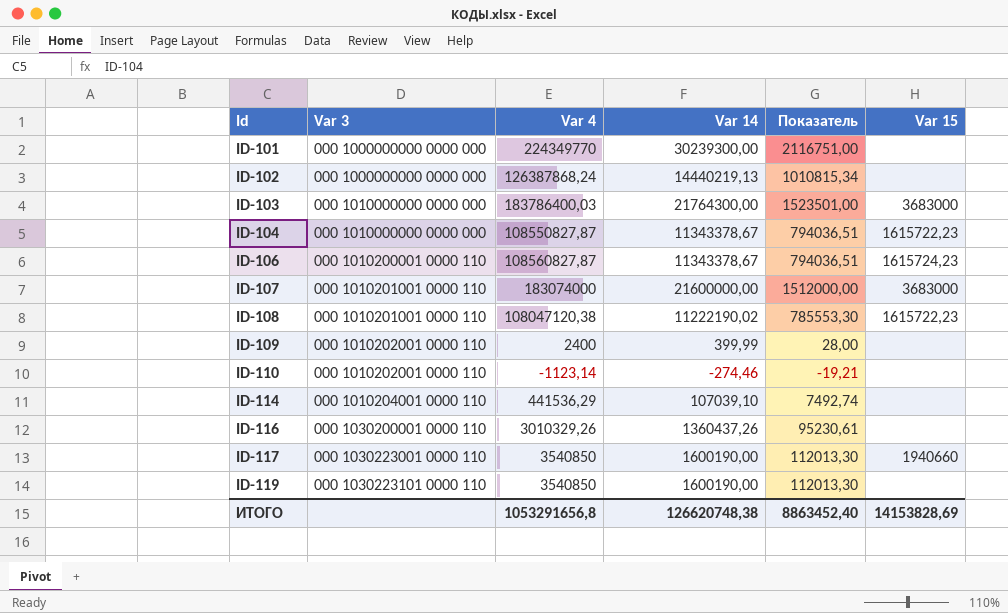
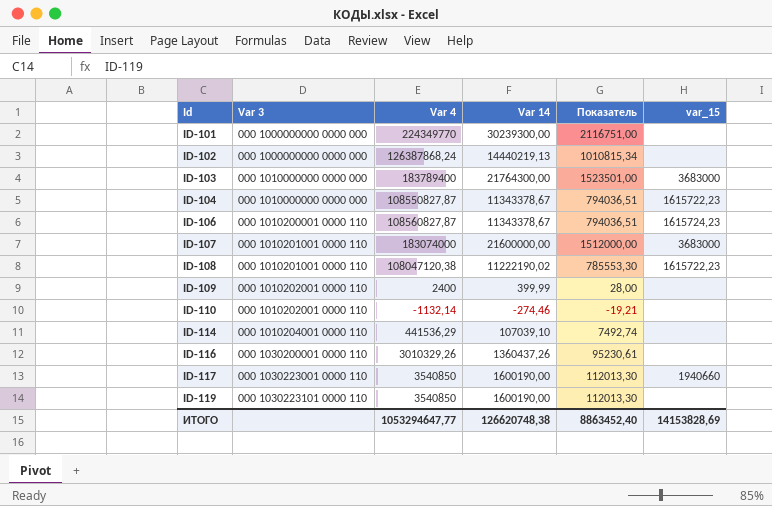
column name: Var 15 -> var_15
ID-103 | Var 4: 183786400,03 -> 183789400
ID-110 | Var 4: -1123,14 -> -1132,14
ИТОГО | Var 4: 1053291656,8 -> 1053294647,77

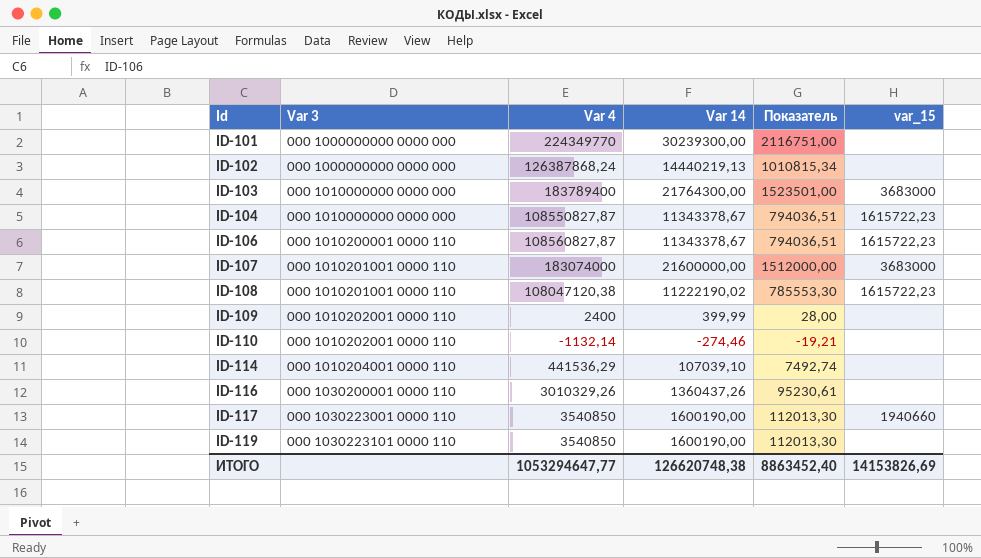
ID-106 | var_15: 1615724,23 -> 1615722,23
ИТОГО | var_15: 14153828,69 -> 14153826,69

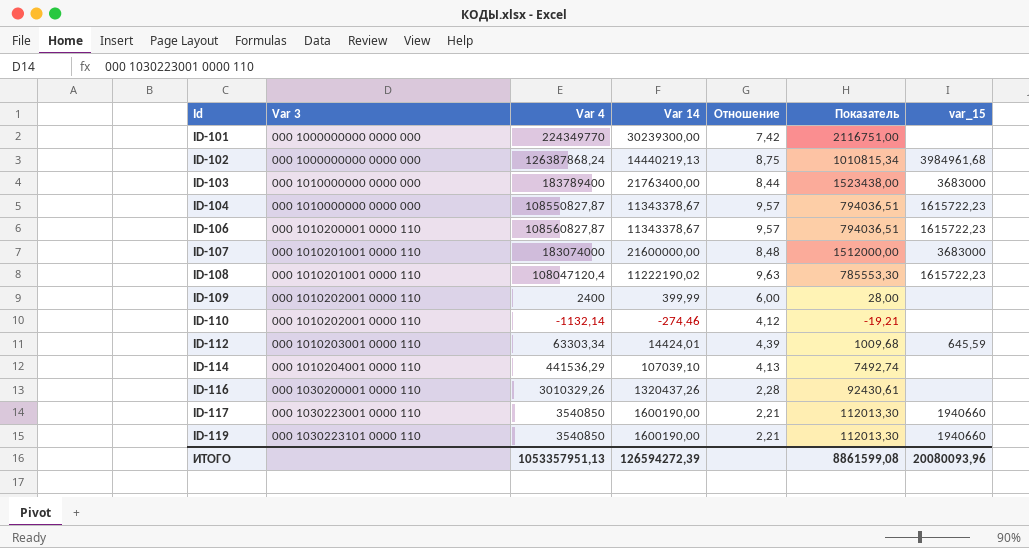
column Отношение | formula: none -> [Var 4] / [Var 14]
ID-102 | var_15: none -> 3984961,68
ID-103 | Var 14: 21764300,00 -> 21763400,00
ID-103 | Показатель: 1523501,00 -> 1523438,00
ID-108 | Var 4: 108047120,38 -> 108047120,4
row ID-112: none -> 000 1010203001 0000 110 | 63303,34 | 14424,01 | 4,39 | 1009,68 | 645,59
ID-116 | Var 14: 1360437,26 -> 1320437,26
ID-116 | Показатель: 95230,61 -> 92430,61
ID-119 | var_15: none -> 1940660
ИТОГО | Var 4: 1053294647,77 -> 1053357951,13
ИТОГО | Var 14: 126620748,38 -> 126594272,39
ИТОГО | Показатель: 8863452,40 -> 8861599,08
ИТОГО | var_15: 14153826,69 -> 20080093,96

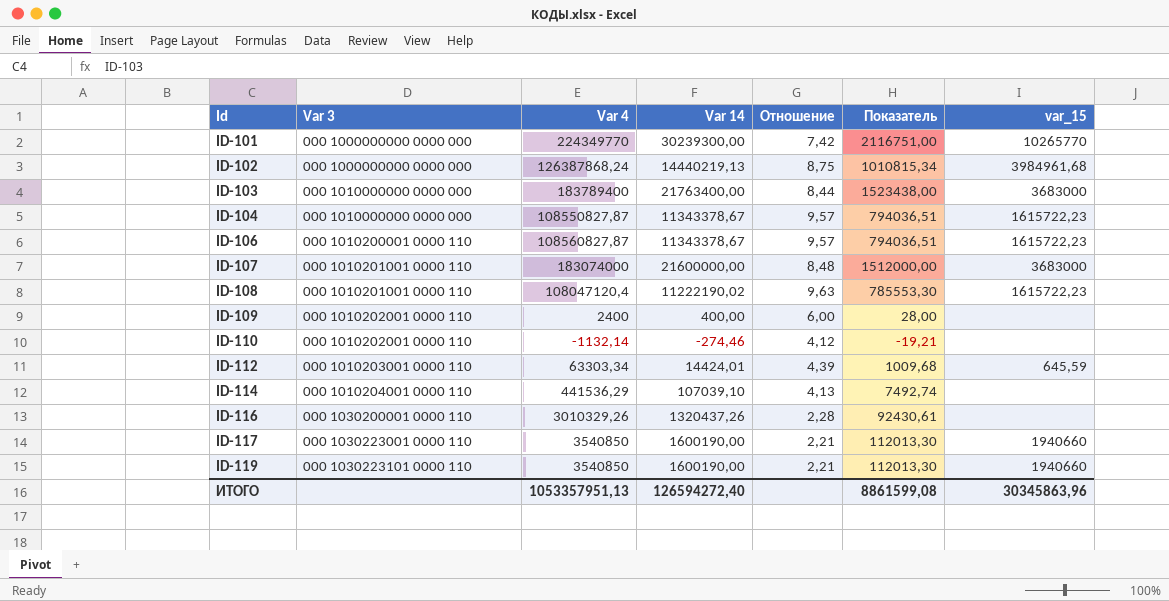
ID-101 | var_15: none -> 10265770
ID-109 | Var 14: 399,99 -> 400,00
ИТОГО | Var 14: 126594272,39 -> 126594272,40
ИТОГО | var_15: 20080093,96 -> 30345863,96

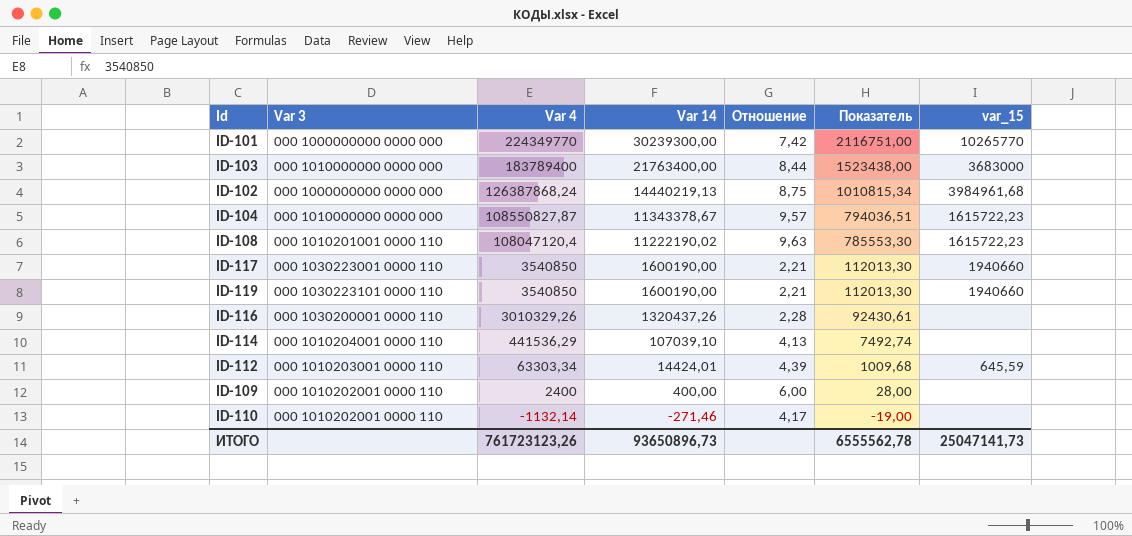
row order: Id ascending -> Var 4 descending
row ID-106: 000 1010200001 0000 110 | 108560827,87 | 11343378,67 | 9,57 | 794036,51 | 1615722,23 -> none
row ID-107: 000 1010201001 0000 110 | 183074000 | 21600000,00 | 8,48 | 1512000,00 | 3683000 -> none
ID-110 | Var 14: -274,46 -> -271,46
ID-110 | Отношение: 4,12 -> 4,17
ID-110 | Показатель: -19,21 -> -19,00
ИТОГО | Var 4: 1053357951,13 -> 761723123,26
ИТОГО | Var 14: 126594272,40 -> 93650896,73
ИТОГО | Показатель: 8861599,08 -> 6555562,78
ИТОГО | var_15: 30345863,96 -> 25047141,73

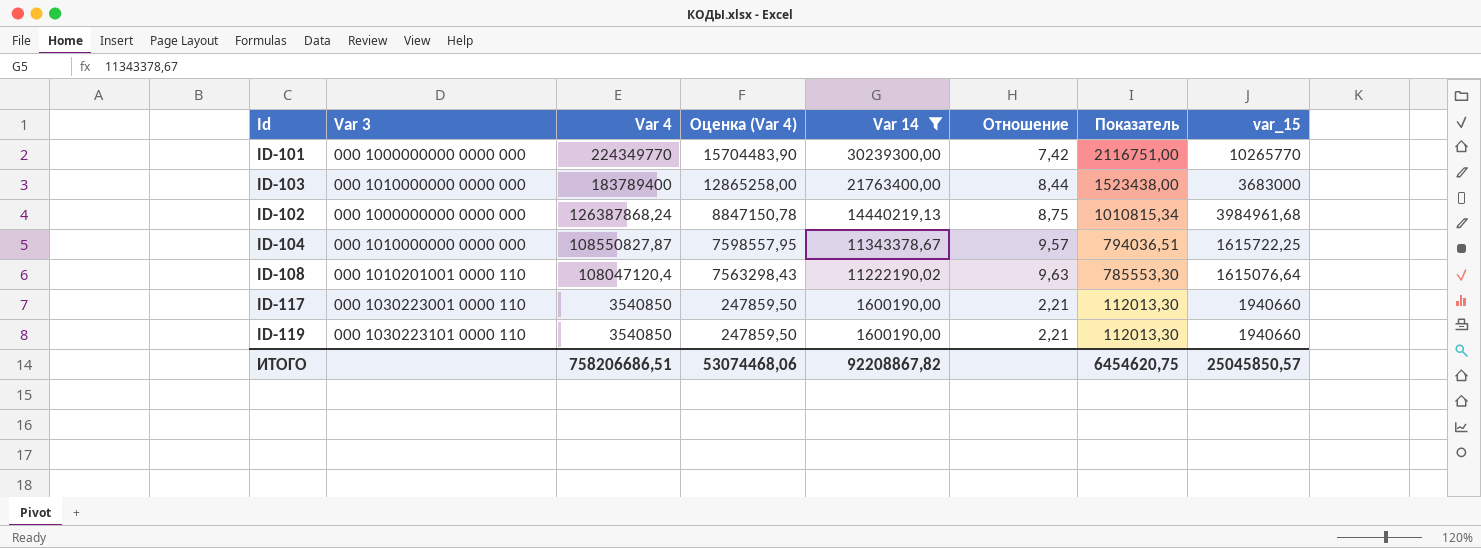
filter: none -> Var 14 >= 1600190,00
column Оценка (Var 4) | formula: none -> [Var 4] * 0,07
ID-104 | var_15: 1615722,23 -> 1615722,25
ID-108 | var_15: 1615722,23 -> 1615076,64
ИТОГО | Var 4: 761723123,26 -> 758206686,51
ИТОГО | Var 14: 93650896,73 -> 92208867,82
ИТОГО | Показатель: 6555562,78 -> 6454620,75
ИТОГО | var_15: 25047141,73 -> 25045850,57

